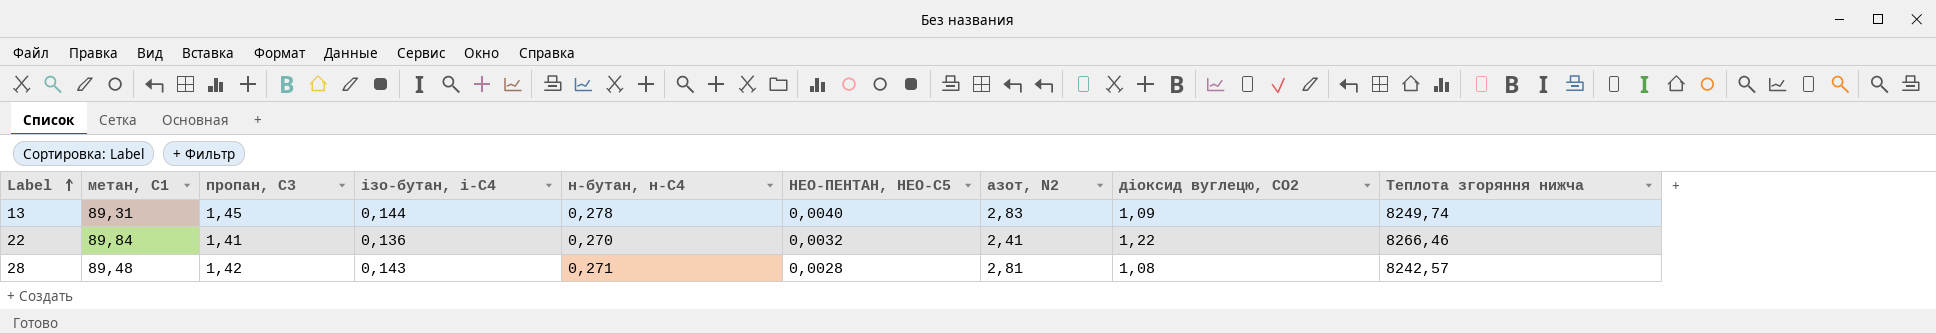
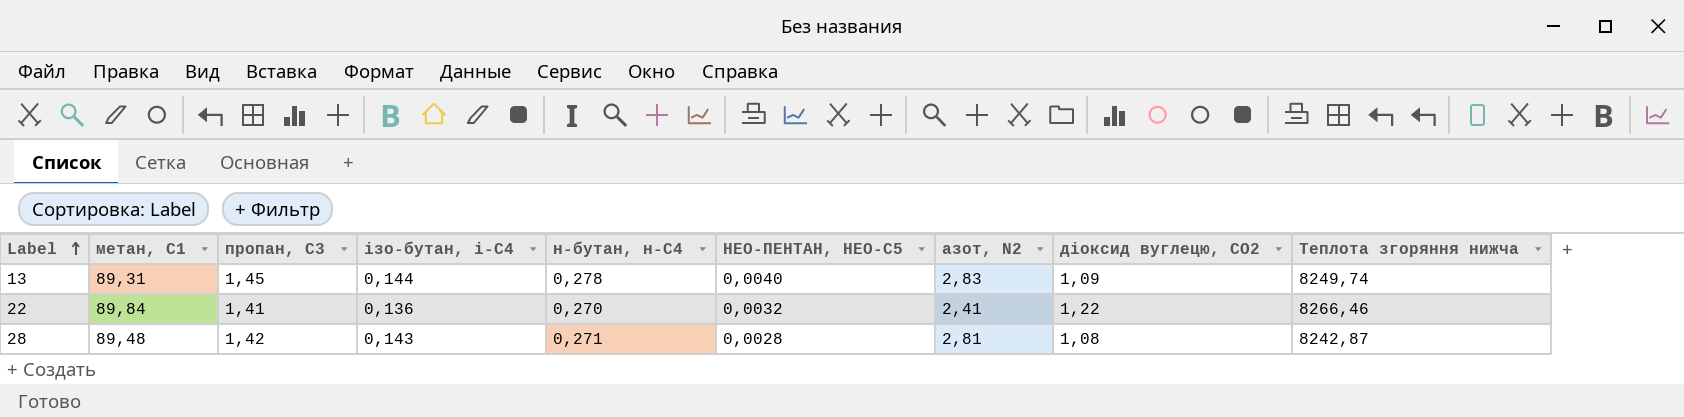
28 | Теплота згоряння нижча: 8242,57 -> 8242,87

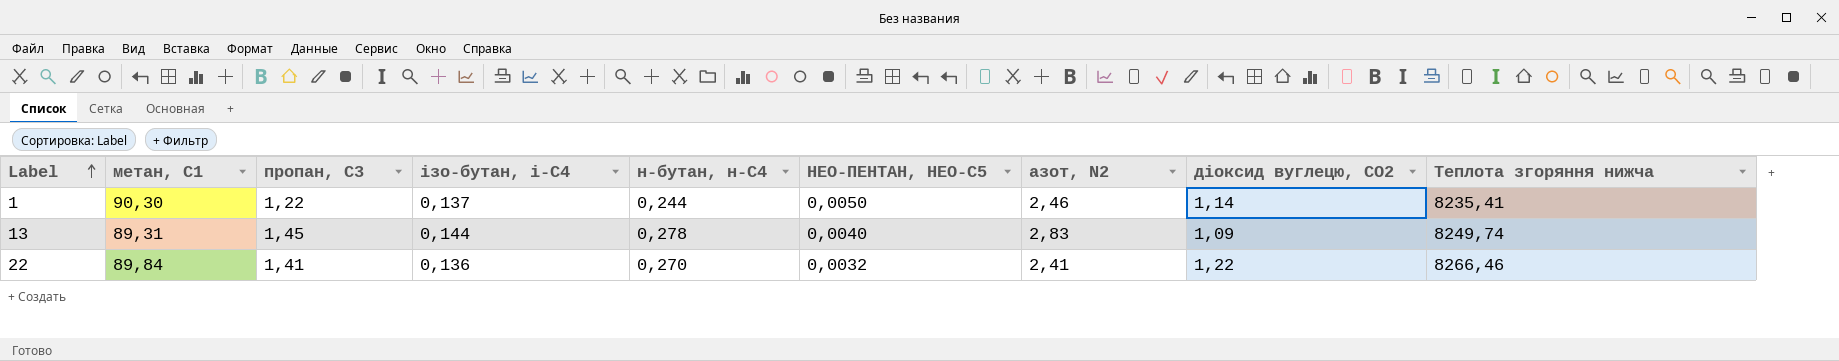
row 28: 89,48 | 1,42 | 0,143 | 0,271 | 0,0028 | 2,81 | 1,08 | 8242,87 -> none
row 1: none -> 90,30 | 1,22 | 0,137 | 0,244 | 0,0050 | 2,46 | 1,14 | 8235,41

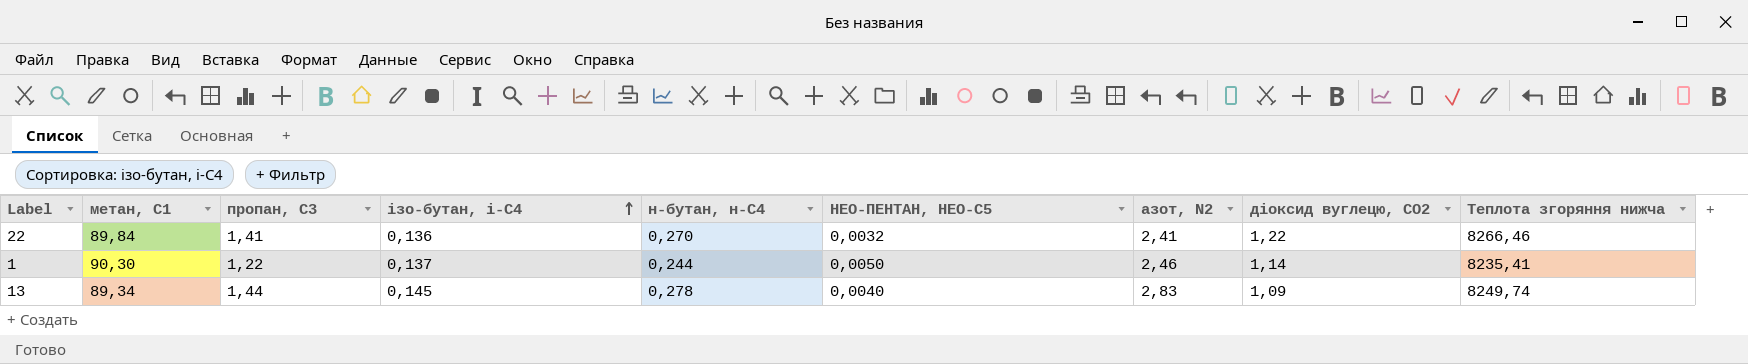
row order: Label ascending -> ізо-бутан, і-С4 ascending
13 | метан, С1: 89,31 -> 89,34
13 | пропан, С3: 1,45 -> 1,44
13 | ізо-бутан, і-С4: 0,144 -> 0,145

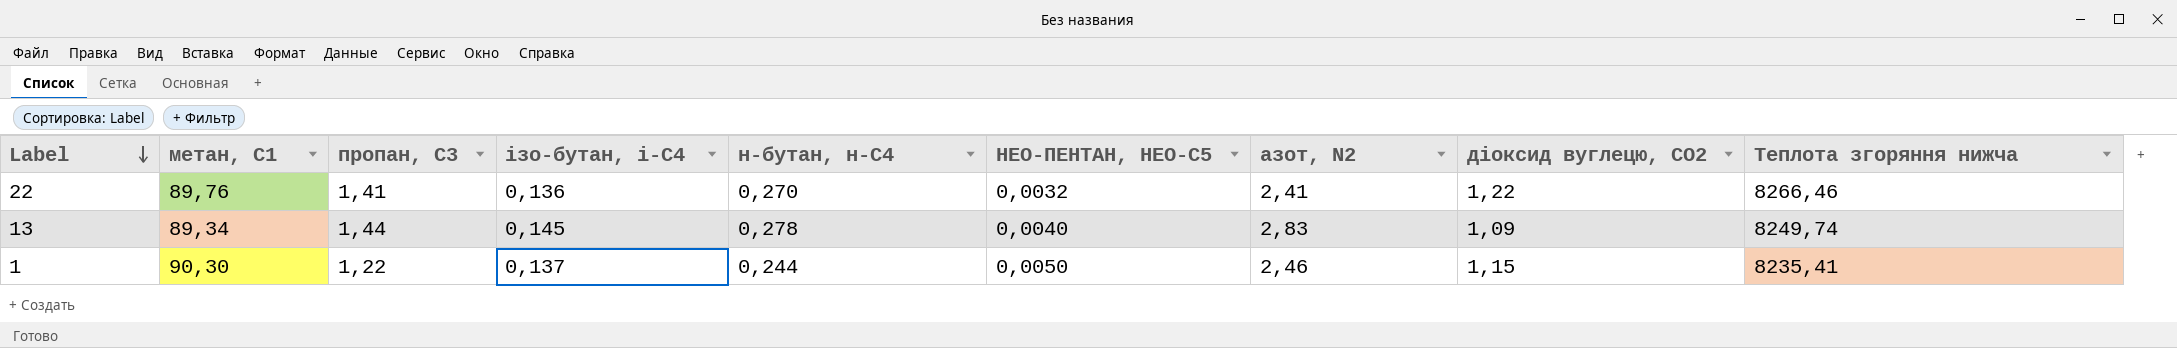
row order: ізо-бутан, і-С4 ascending -> Label descending
22 | метан, С1: 89,84 -> 89,76
1 | діоксид вуглецю, CО2: 1,14 -> 1,15

